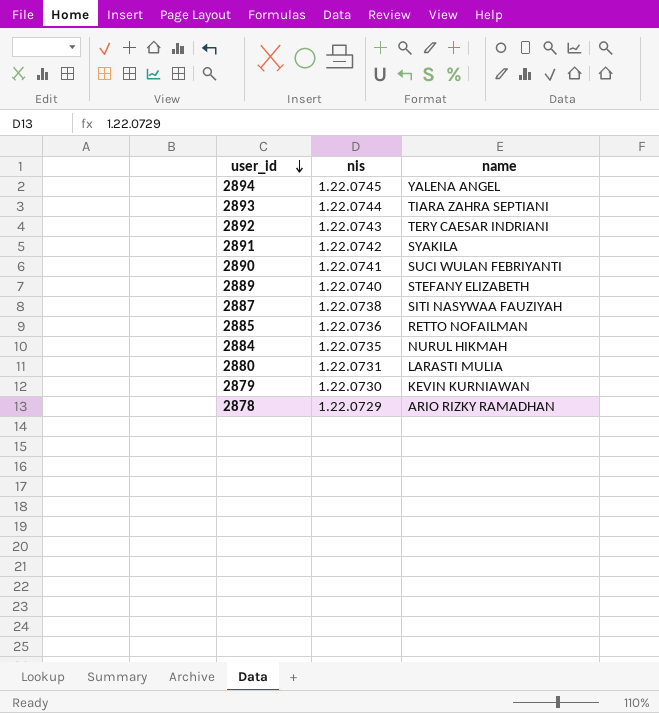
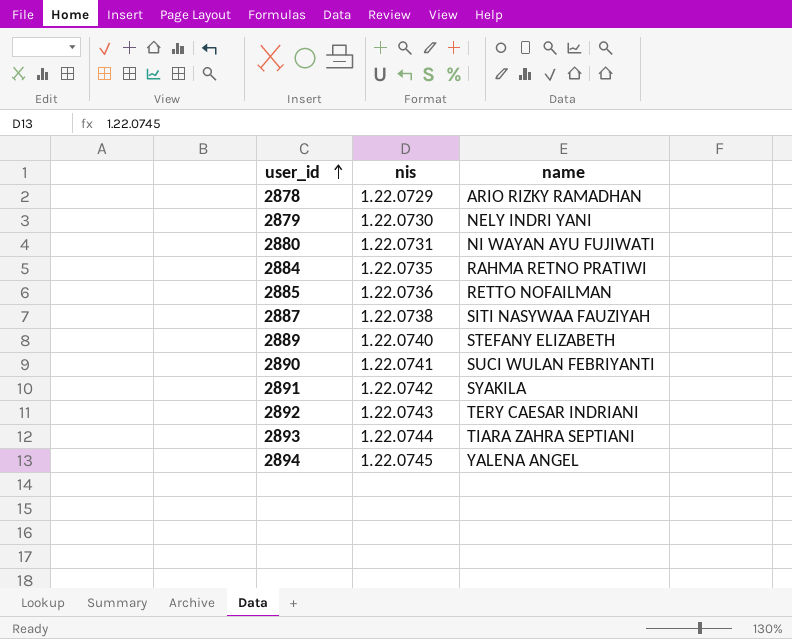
row order: user_id descending -> user_id ascending
2879 | name: KEVIN KURNIAWAN -> NELY INDRI YANI
2880 | name: LARASTI MULIA -> NI WAYAN AYU FUJIWATI
2884 | name: NURUL HIKMAH -> RAHMA RETNO PRATIWI

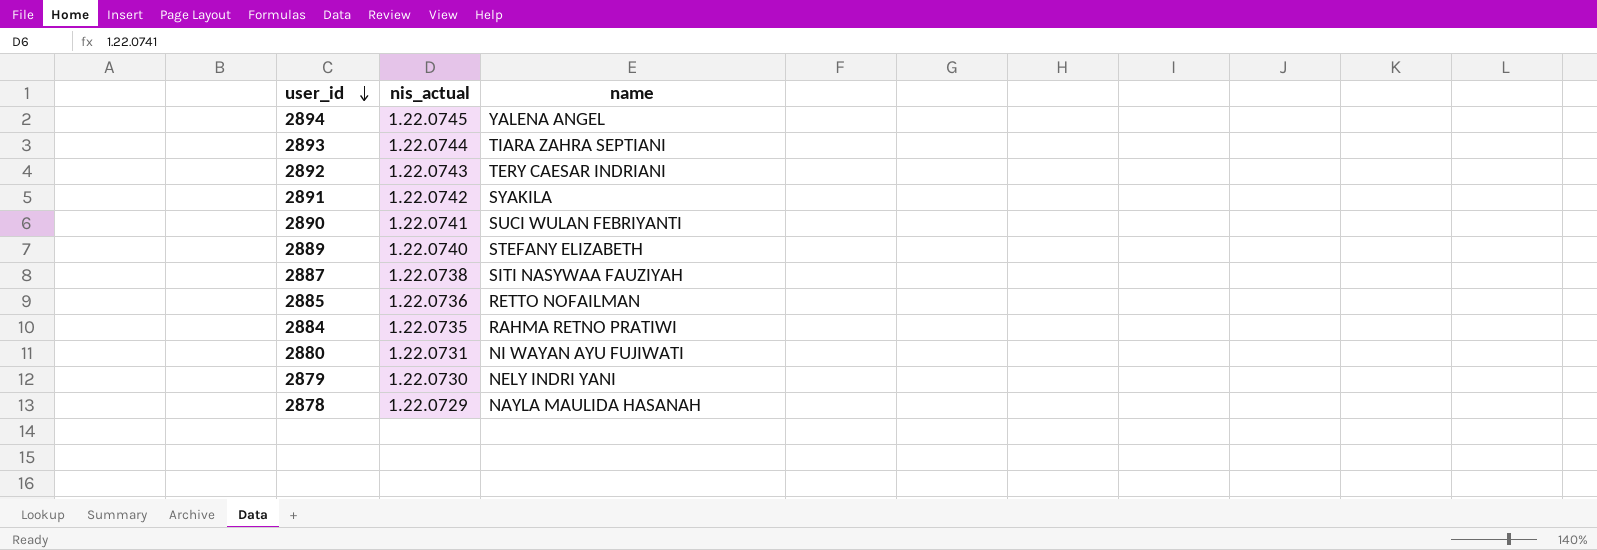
row order: user_id ascending -> user_id descending
column name: nis -> nis_actual
2878 | name: ARIO RIZKY RAMADHAN -> NAYLA MAULIDA HASANAH

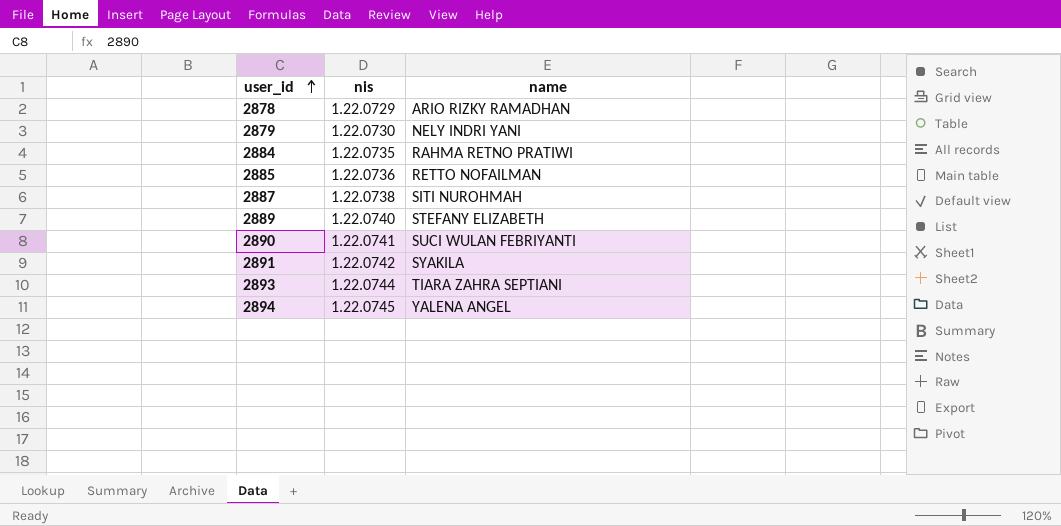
row order: user_id descending -> user_id ascending
column name: nis_actual -> nis
row 2892: 1.22.0743 | TERY CAESAR INDRIANI -> none
row 2880: 1.22.0731 | NI WAYAN AYU FUJIWATI -> none
2878 | name: NAYLA MAULIDA HASANAH -> ARIO RIZKY RAMADHAN
2887 | name: SITI NASYWAA FAUZIYAH -> SITI NUROHMAH

